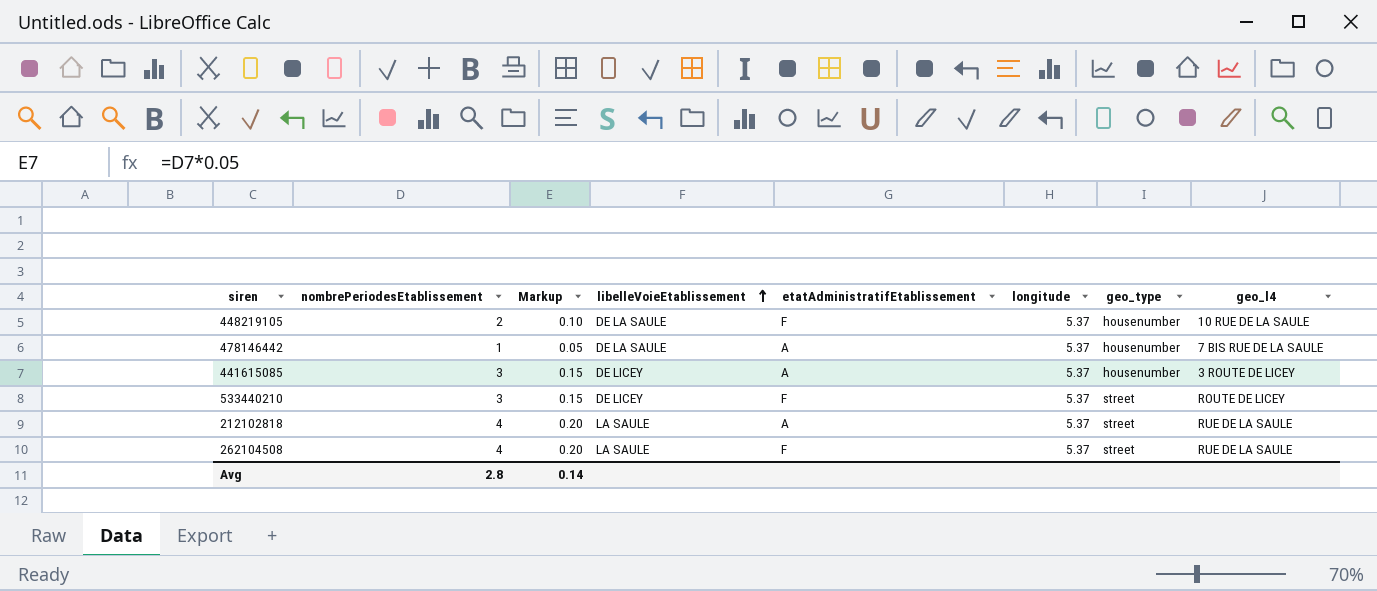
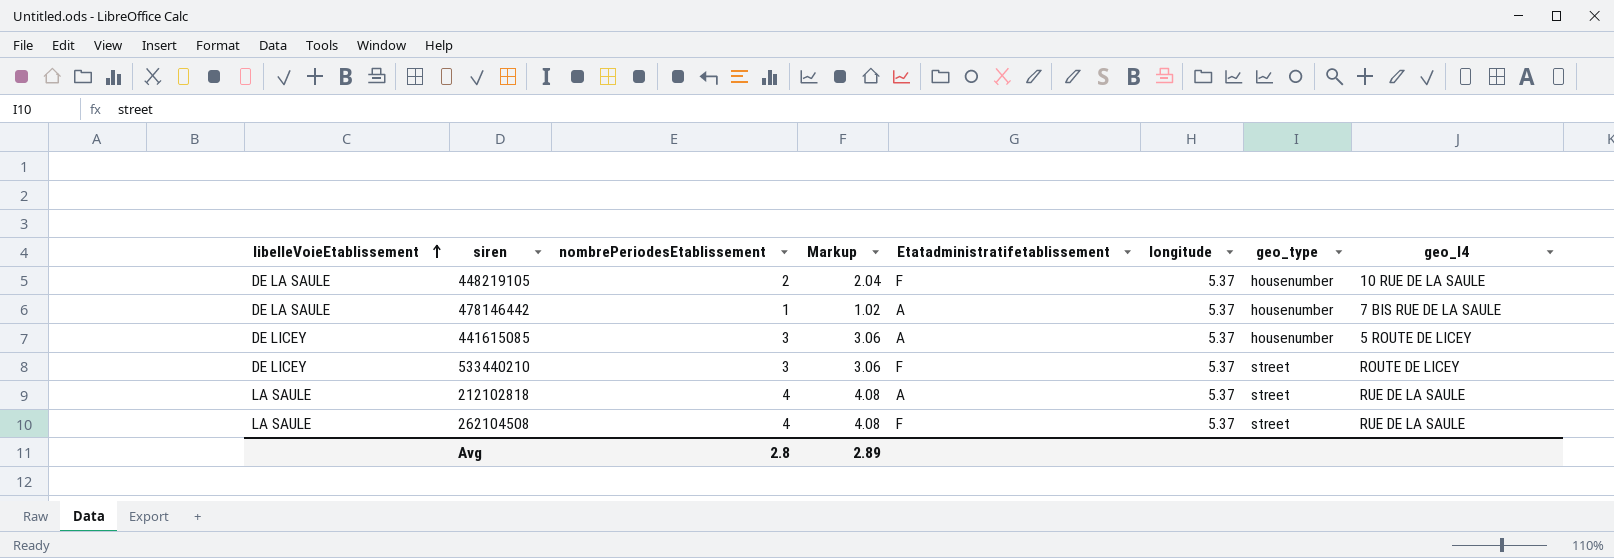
column libelleVoieEtablissement | position: 4 -> 1
column Markup | formula: [nombrePeriodesEtablissement] * 0.05 -> [nombrePeriodesEtablissement] * 1.02
column name: etatAdministratifEtablissement -> Etatadministratifetablissement
441615085 | geo_l4: 3 ROUTE DE LICEY -> 5 ROUTE DE LICEY
Avg | Markup: 0.14 -> 2.89

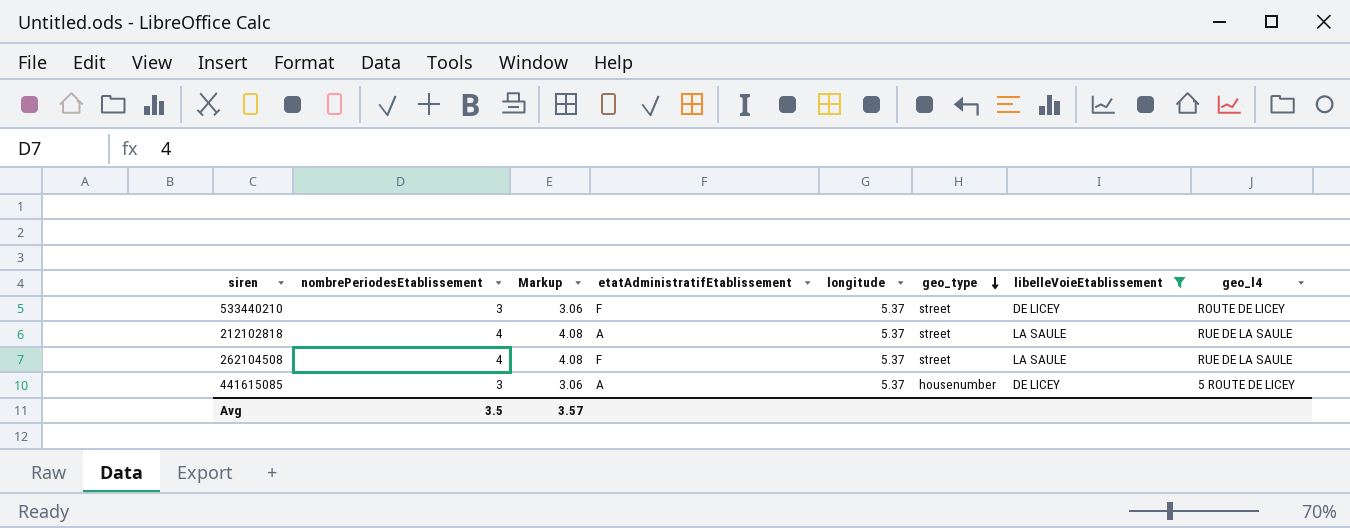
filter: none -> libelleVoieEtablissement != DE LA SAULE
row order: libelleVoieEtablissement ascending -> geo_type descending
column name: Etatadministratifetablissement -> etatAdministratifEtablissement
column libelleVoieEtablissement | position: 1 -> 7
Avg | nombrePeriodesEtablissement: 2.8 -> 3.5
Avg | Markup: 2.89 -> 3.57

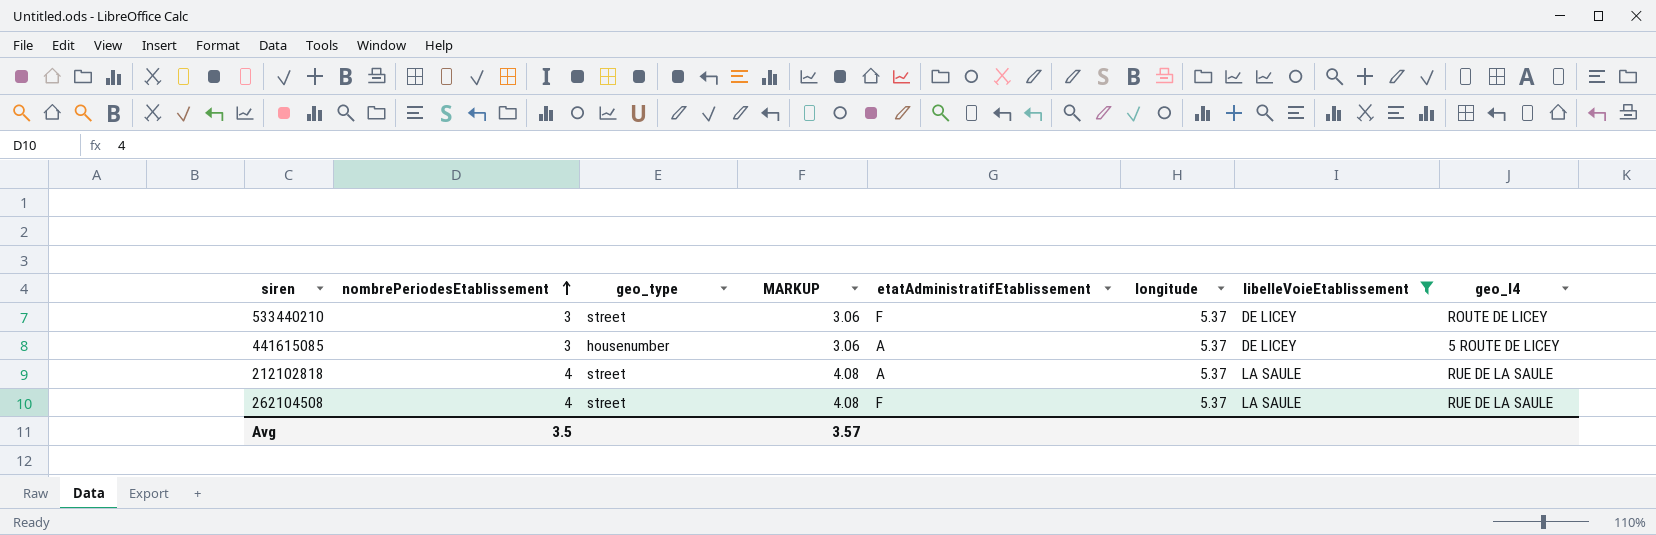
row order: geo_type descending -> nombrePeriodesEtablissement ascending
column geo_type | position: 6 -> 3
column name: Markup -> MARKUP

